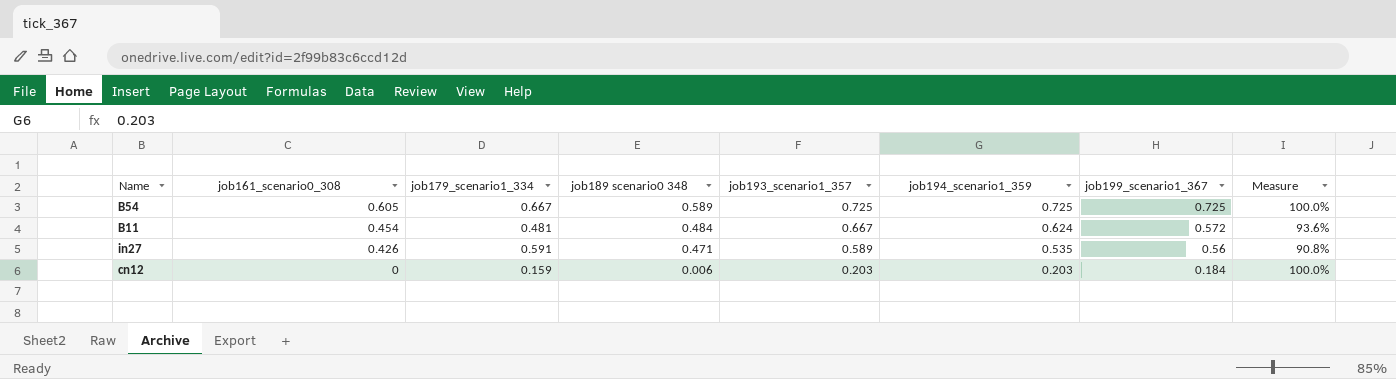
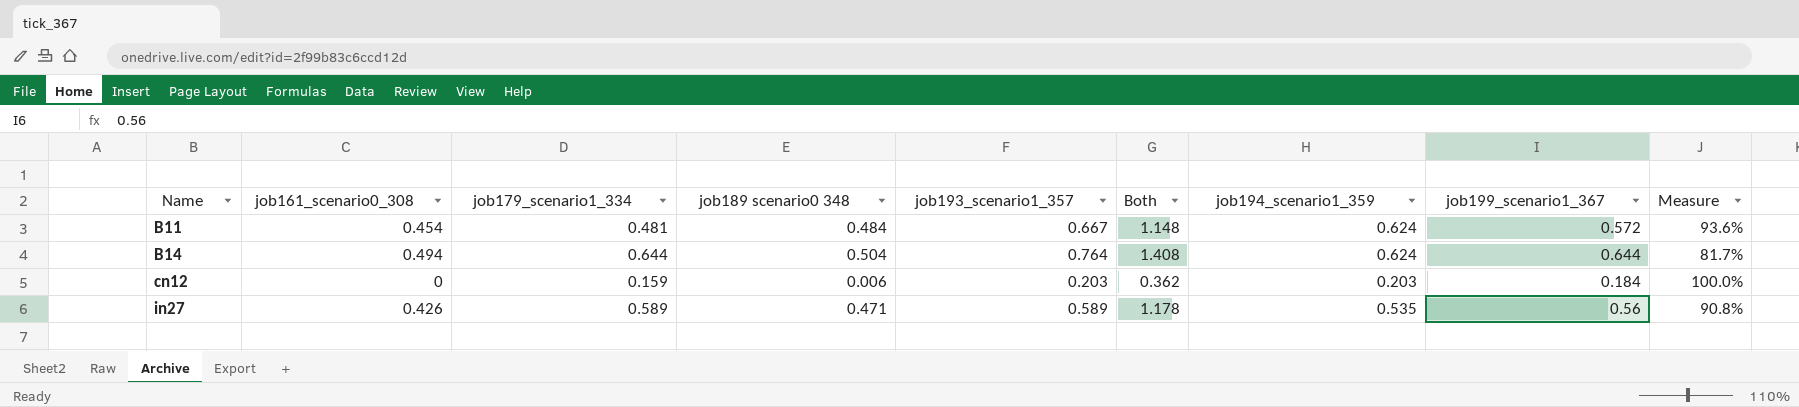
row order: job161_scenario0_308 descending -> Name ascending
column Both | formula: none -> [job179_scenario1_334] + [job193_scenario1_357]
row B54: 0.605 | 0.667 | 0.589 | 0.725 | 0.725 | 0.725 | 100.0% -> none
row B14: none -> 0.494 | 0.644 | 0.504 | 0.764 | 1.408 | 0.624 | 0.644 | 81.7%
in27 | job179_scenario1_334: 0.591 -> 0.589

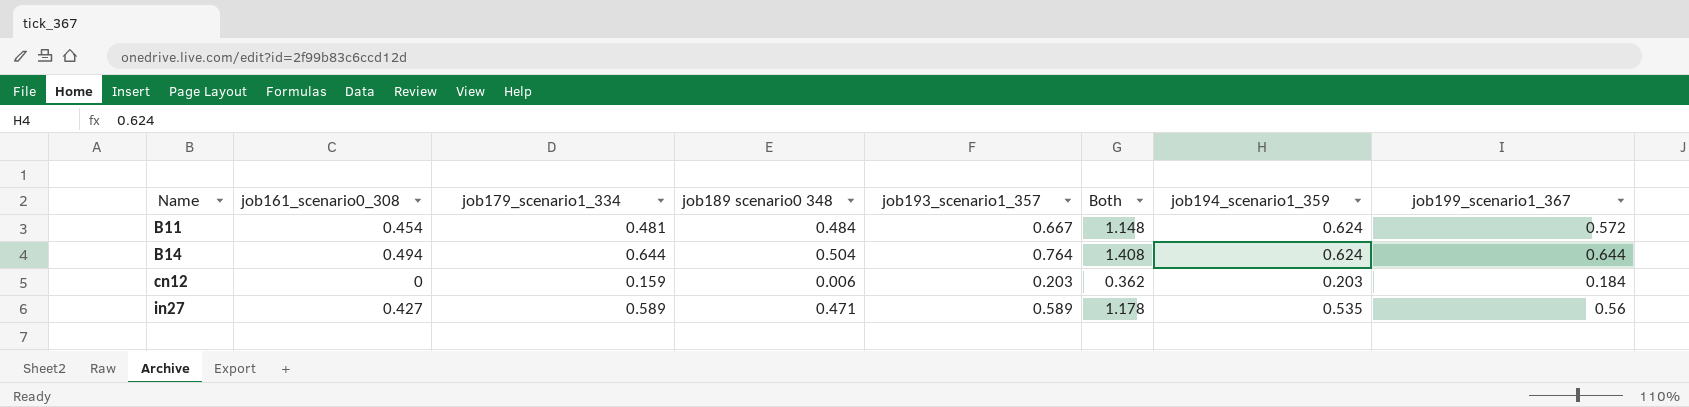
column Measure | formula: [job194_scenario1_359] / [job193_scenario1_357] -> none
in27 | job161_scenario0_308: 0.426 -> 0.427

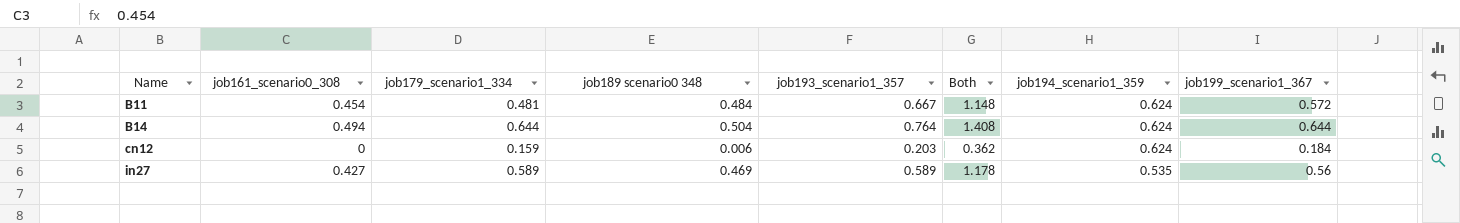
cn12 | job194_scenario1_359: 0.203 -> 0.624
in27 | job189 scenario0 348: 0.471 -> 0.469

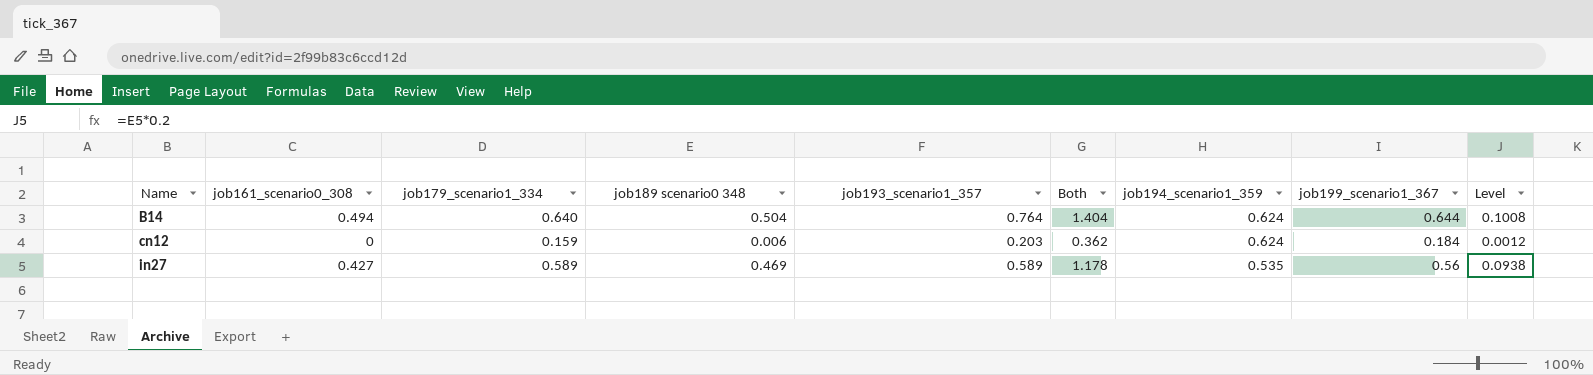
column Level | formula: none -> [job189 scenario0 348] * 0.2
row B11: 0.454 | 0.481 | 0.484 | 0.667 | 1.148 | 0.624 | 0.572 -> none
B14 | job179_scenario1_334: 0.644 -> 0.640
B14 | Both: 1.408 -> 1.404

